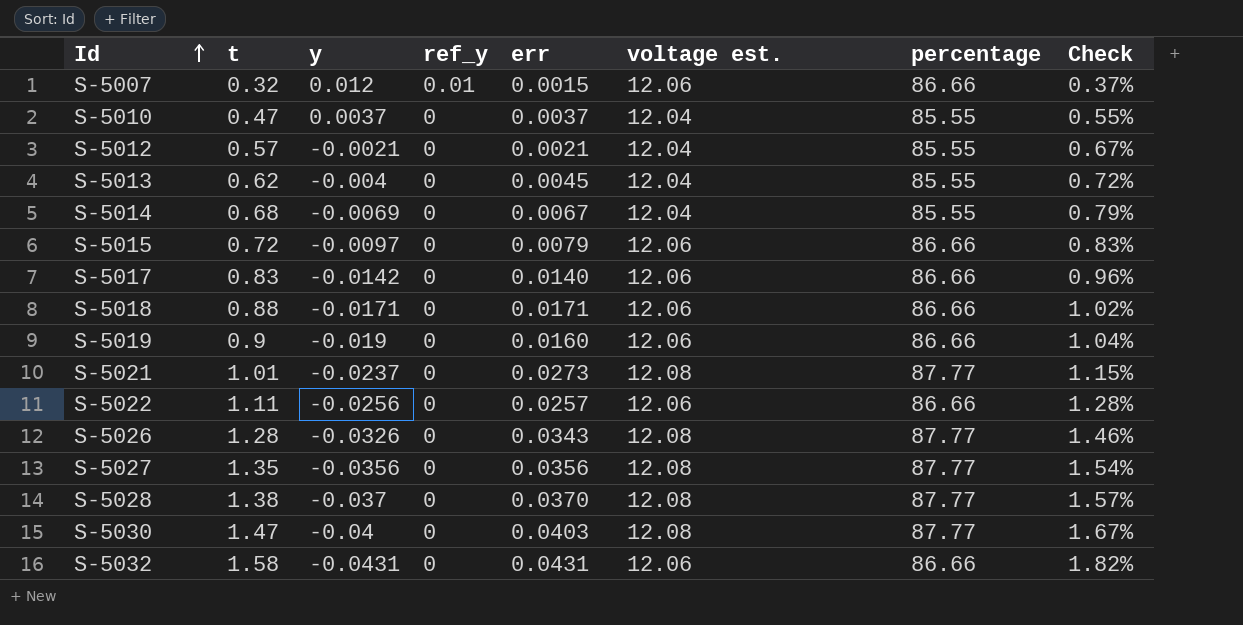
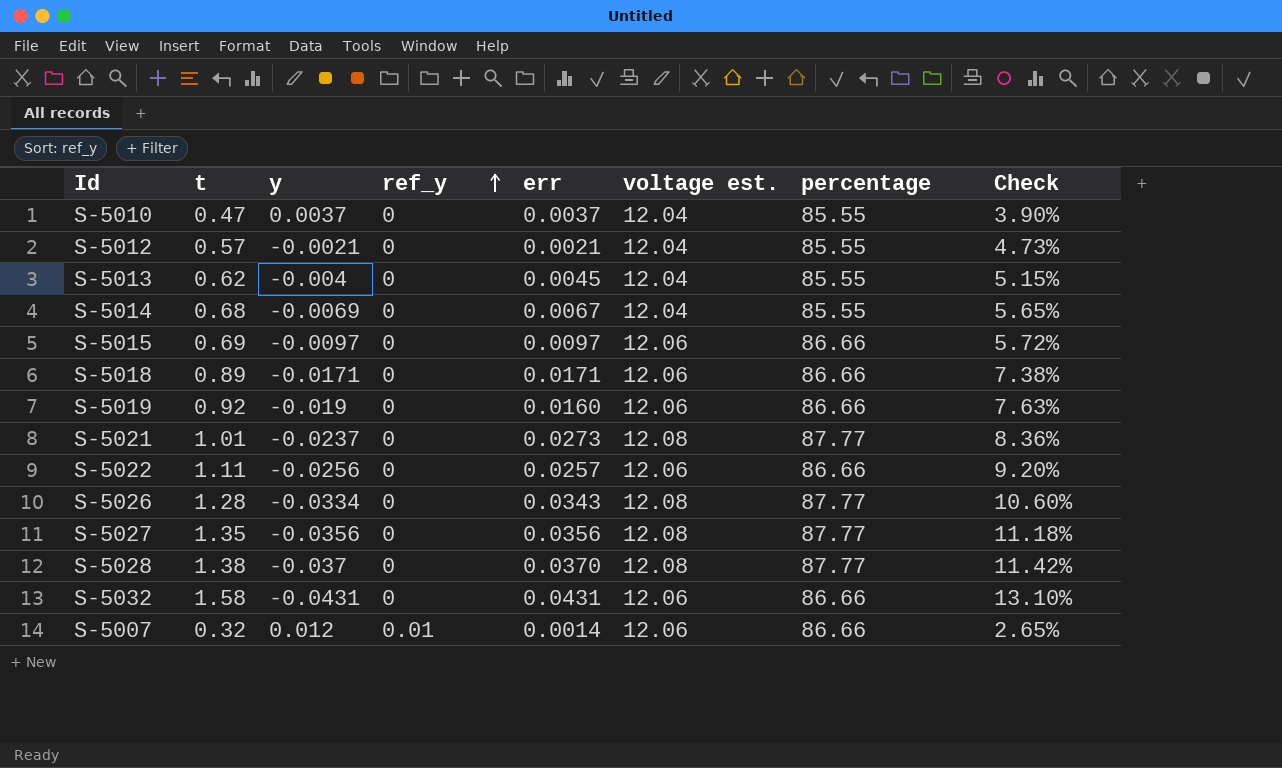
row order: Id ascending -> ref_y ascending
column Check | formula: [t] / [percentage] -> [t] / [voltage est.]
row S-5017: 0.83 | -0.0142 | 0 | 0.0140 | 12.06 | 86.66 | 0.96% -> none
row S-5030: 1.47 | -0.04 | 0 | 0.0403 | 12.08 | 87.77 | 1.67% -> none
S-5015 | t: 0.72 -> 0.69
S-5015 | err: 0.0079 -> 0.0097
S-5018 | t: 0.88 -> 0.89
S-5019 | t: 0.9 -> 0.92
S-5026 | y: -0.0326 -> -0.0334
S-5007 | err: 0.0015 -> 0.0014

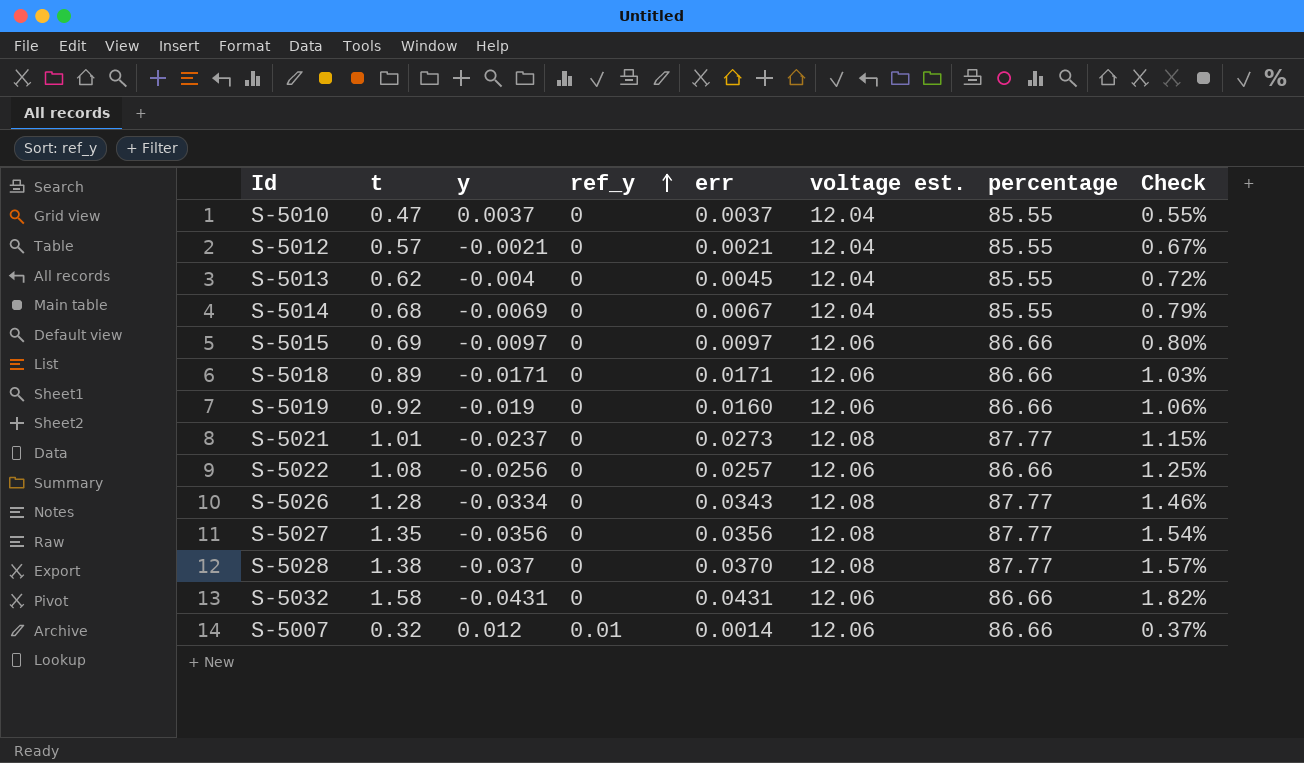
column Check | formula: [t] / [voltage est.] -> [t] / [percentage]
S-5022 | t: 1.11 -> 1.08

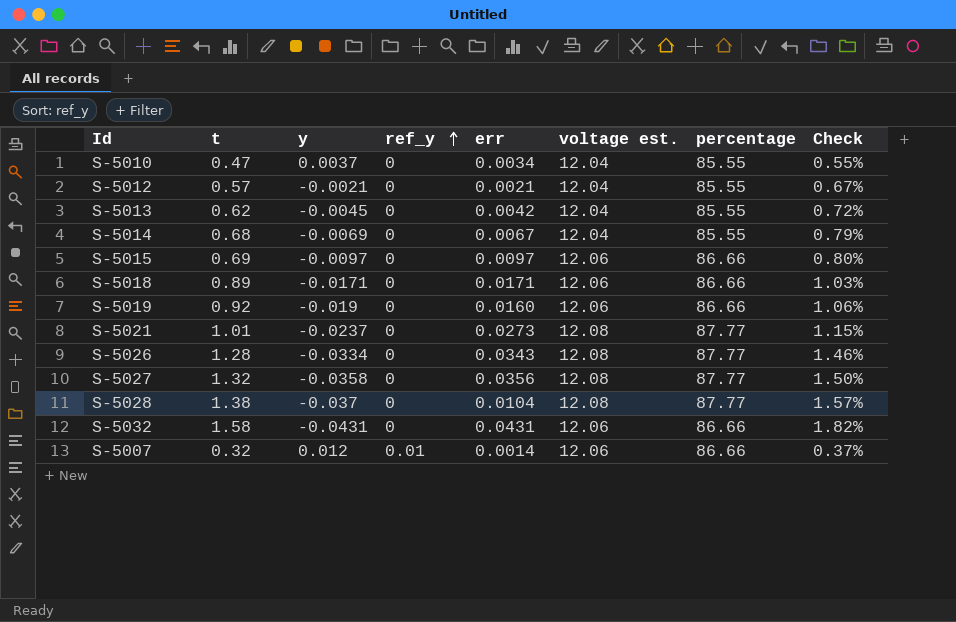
row S-5022: 1.08 | -0.0256 | 0 | 0.0257 | 12.06 | 86.66 | 1.25% -> none
S-5010 | err: 0.0037 -> 0.0034
S-5013 | y: -0.004 -> -0.0045
S-5013 | err: 0.0045 -> 0.0042
S-5027 | t: 1.35 -> 1.32
S-5027 | y: -0.0356 -> -0.0358
S-5027 | Check: 1.54% -> 1.50%
S-5028 | err: 0.0370 -> 0.0104

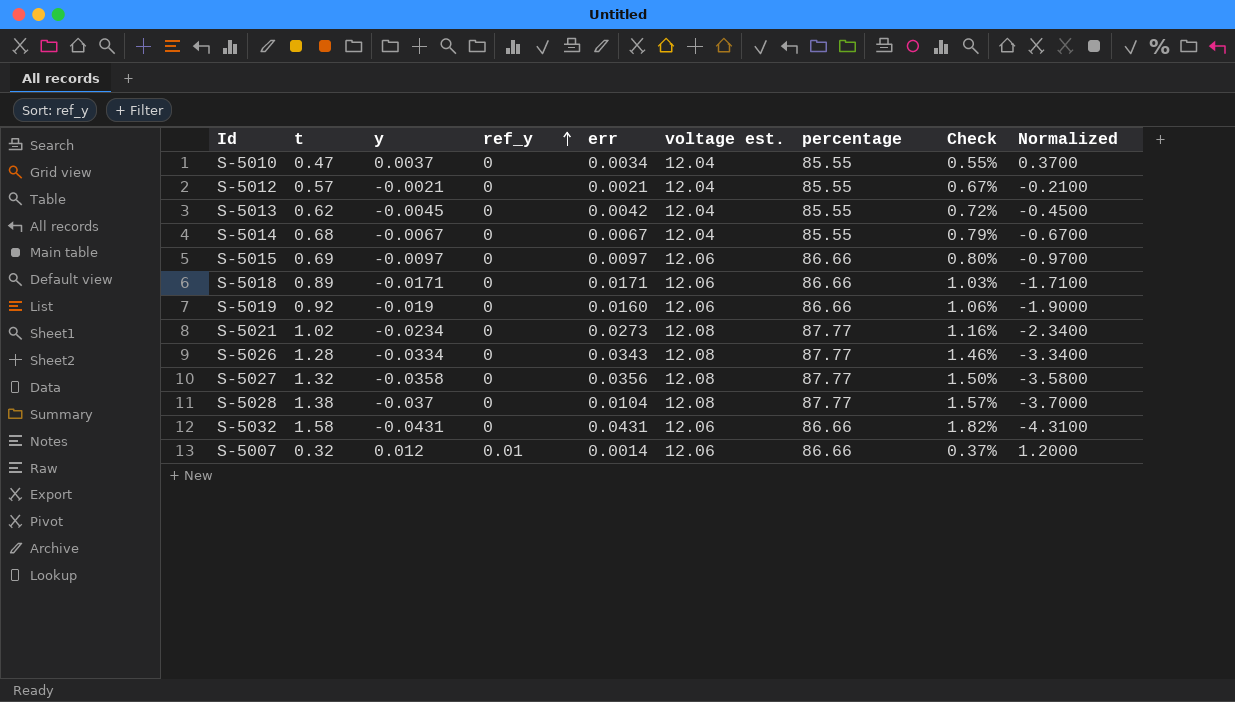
column Normalized | formula: none -> [y] * 100
S-5014 | y: -0.0069 -> -0.0067
S-5021 | t: 1.01 -> 1.02
S-5021 | y: -0.0237 -> -0.0234
S-5021 | Check: 1.15% -> 1.16%

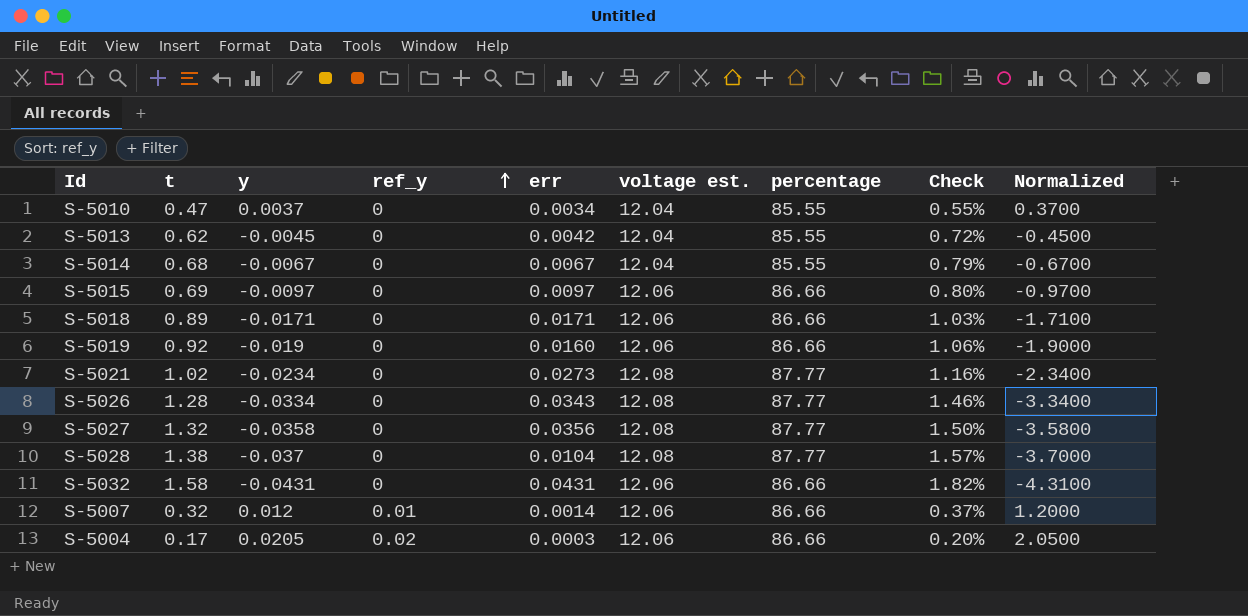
row S-5012: 0.57 | -0.0021 | 0 | 0.0021 | 12.04 | 85.55 | 0.67% | -0.2100 -> none
row S-5004: none -> 0.17 | 0.0205 | 0.02 | 0.0003 | 12.06 | 86.66 | 0.20% | 2.0500

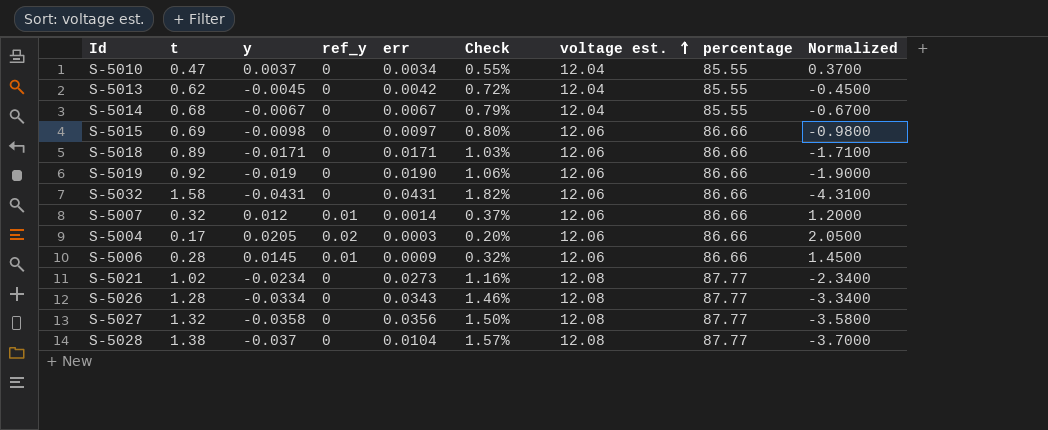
row order: ref_y ascending -> voltage est. ascending
column Check | position: 8 -> 6
S-5015 | y: -0.0097 -> -0.0098
S-5015 | Normalized: -0.9700 -> -0.9800
S-5019 | err: 0.0160 -> 0.0190
row S-5006: none -> 0.28 | 0.0145 | 0.01 | 0.0009 | 0.32% | 12.06 | 86.66 | 1.4500

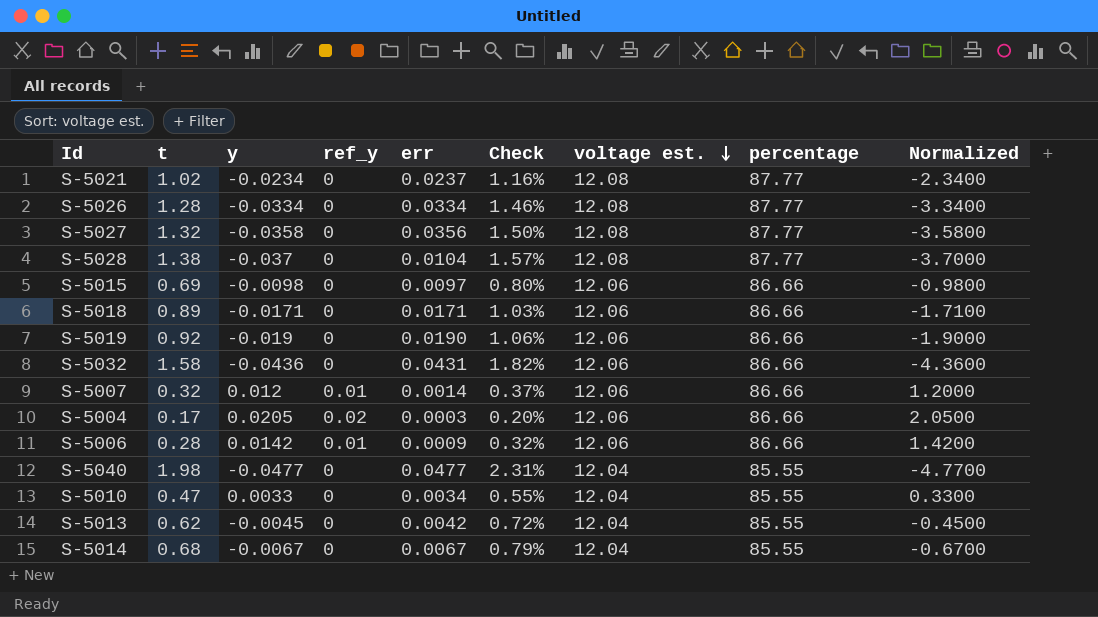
row order: voltage est. ascending -> voltage est. descending
S-5021 | err: 0.0273 -> 0.0237
S-5026 | err: 0.0343 -> 0.0334
S-5032 | y: -0.0431 -> -0.0436
S-5032 | Normalized: -4.3100 -> -4.3600
S-5006 | y: 0.0145 -> 0.0142
S-5006 | Normalized: 1.4500 -> 1.4200
row S-5040: none -> 1.98 | -0.0477 | 0 | 0.0477 | 2.31% | 12.04 | 85.55 | -4.7700
S-5010 | y: 0.0037 -> 0.0033
S-5010 | Normalized: 0.3700 -> 0.3300

